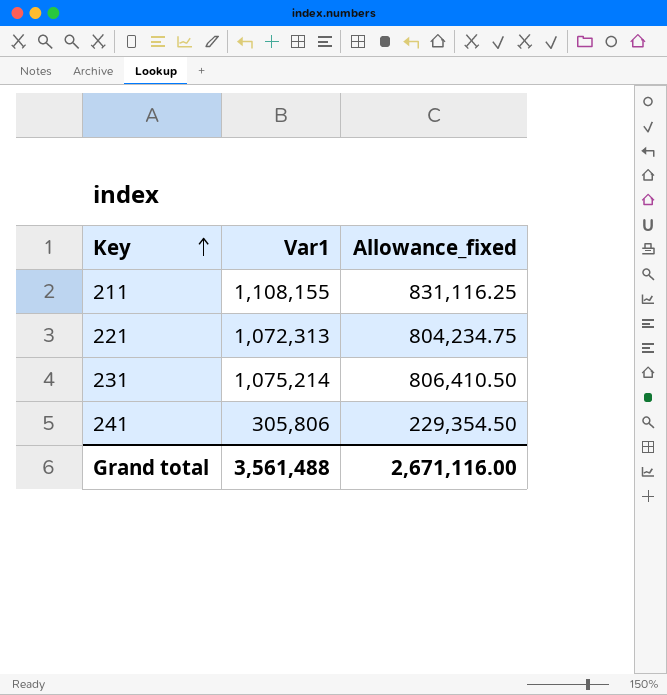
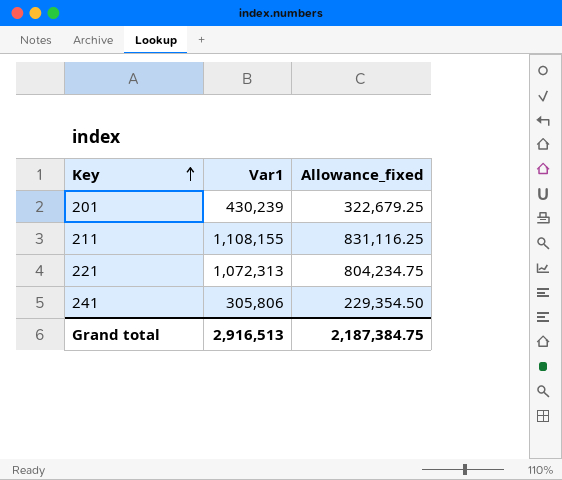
row 231: 1,075,214 | 806,410.50 -> none
row 201: none -> 430,239 | 322,679.25
Grand total | Var1: 3,561,488 -> 2,916,513
Grand total | Allowance_fixed: 2,671,116.00 -> 2,187,384.75

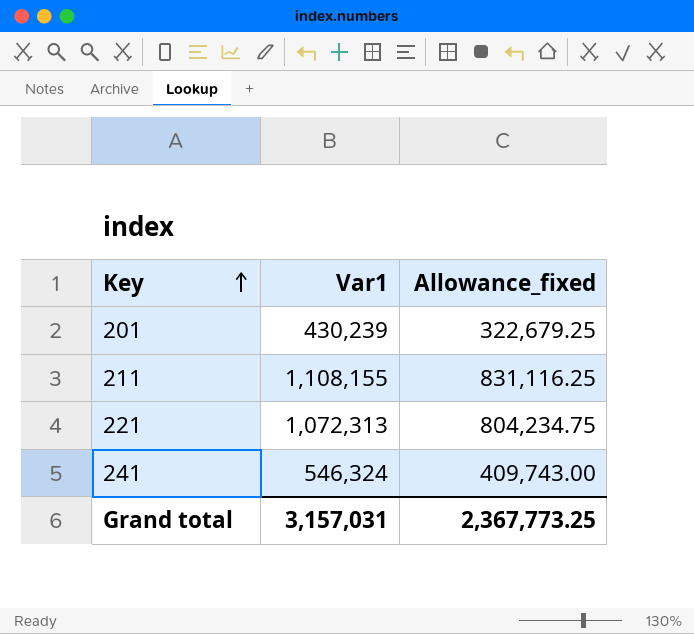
241 | Var1: 305,806 -> 546,324
241 | Allowance_fixed: 229,354.50 -> 409,743.00
Grand total | Var1: 2,916,513 -> 3,157,031
Grand total | Allowance_fixed: 2,187,384.75 -> 2,367,773.25

